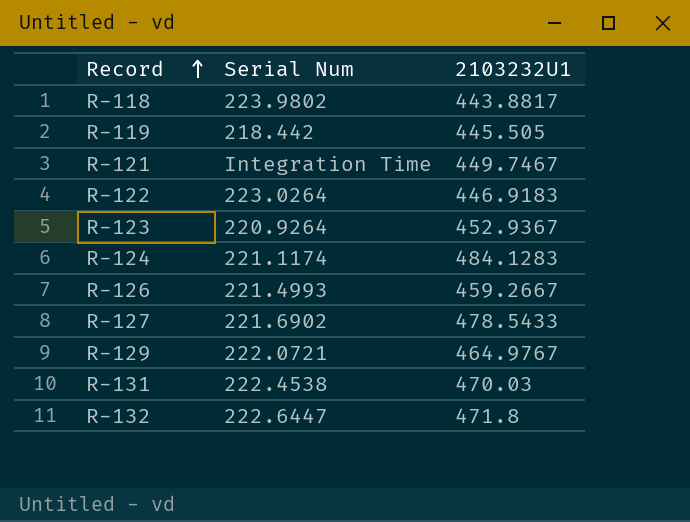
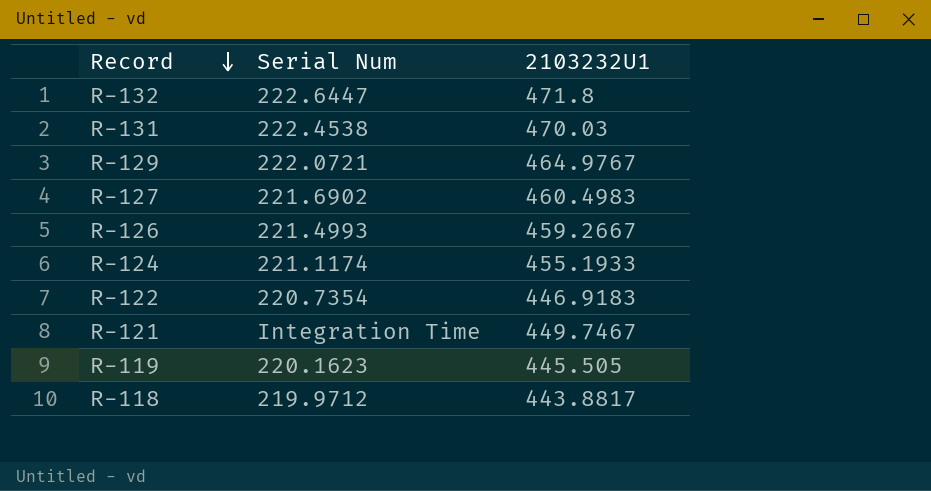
row order: Record ascending -> Record descending
row R-123: 220.9264 | 452.9367 -> none
R-127 | 2103232U1: 478.5433 -> 460.4983
R-124 | 2103232U1: 484.1283 -> 455.1933
R-122 | Serial Num: 223.0264 -> 220.7354
R-119 | Serial Num: 218.442 -> 220.1623
R-118 | Serial Num: 223.9802 -> 219.9712

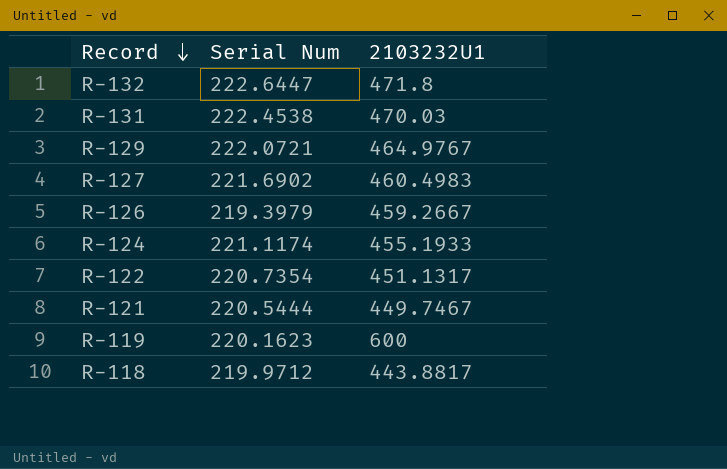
R-126 | Serial Num: 221.4993 -> 219.3979
R-122 | 2103232U1: 446.9183 -> 451.1317
R-121 | Serial Num: Integration Time -> 220.5444
R-119 | 2103232U1: 445.505 -> 600

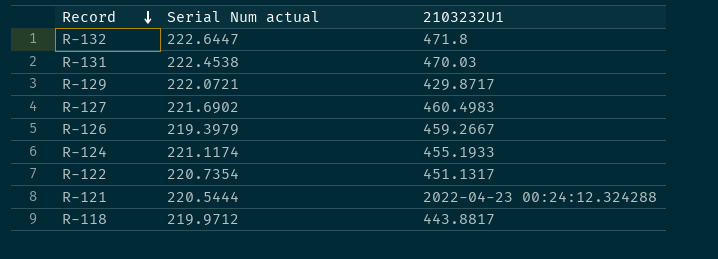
column name: Serial Num -> Serial Num actual
row R-119: 220.1623 | 600 -> none
R-129 | 2103232U1: 464.9767 -> 429.8717
R-121 | 2103232U1: 449.7467 -> 2022-04-23 00:24:12.324288

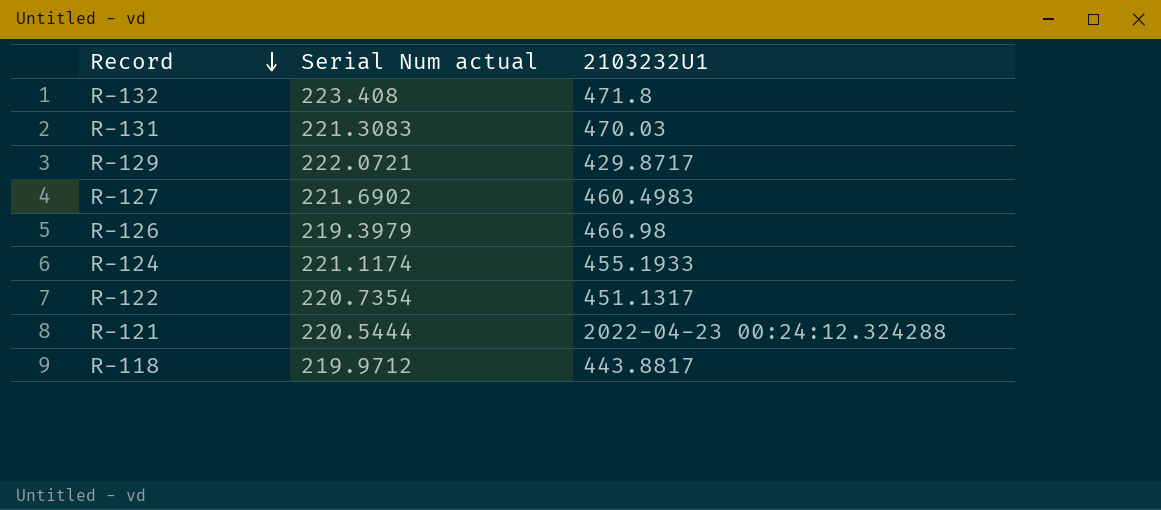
R-132 | Serial Num actual: 222.6447 -> 223.408
R-131 | Serial Num actual: 222.4538 -> 221.3083
R-126 | 2103232U1: 459.2667 -> 466.98

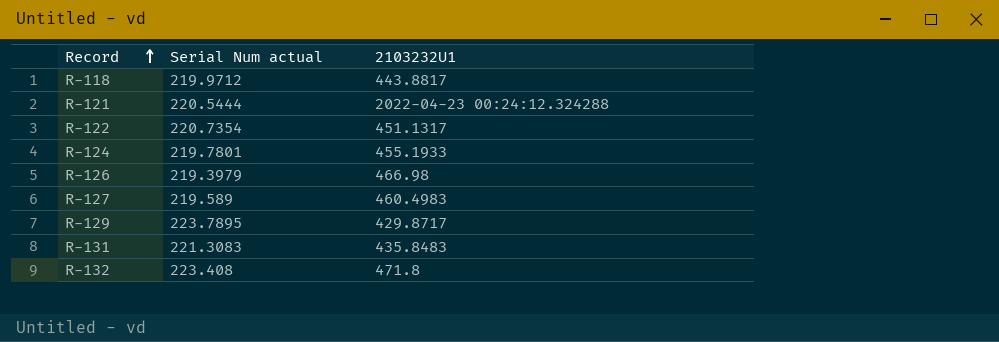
row order: Record descending -> Record ascending
R-124 | Serial Num actual: 221.1174 -> 219.7801
R-127 | Serial Num actual: 221.6902 -> 219.589
R-129 | Serial Num actual: 222.0721 -> 223.7895
R-131 | 2103232U1: 470.03 -> 435.8483

